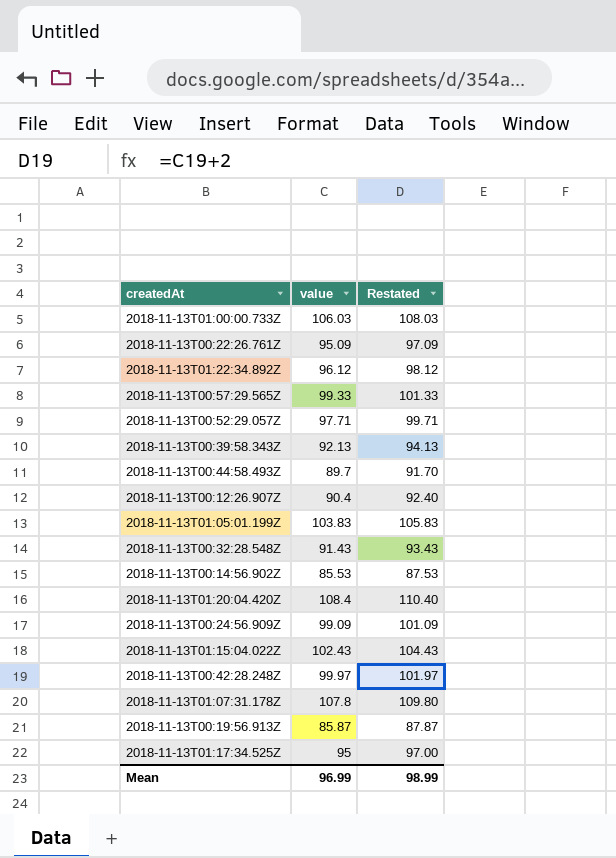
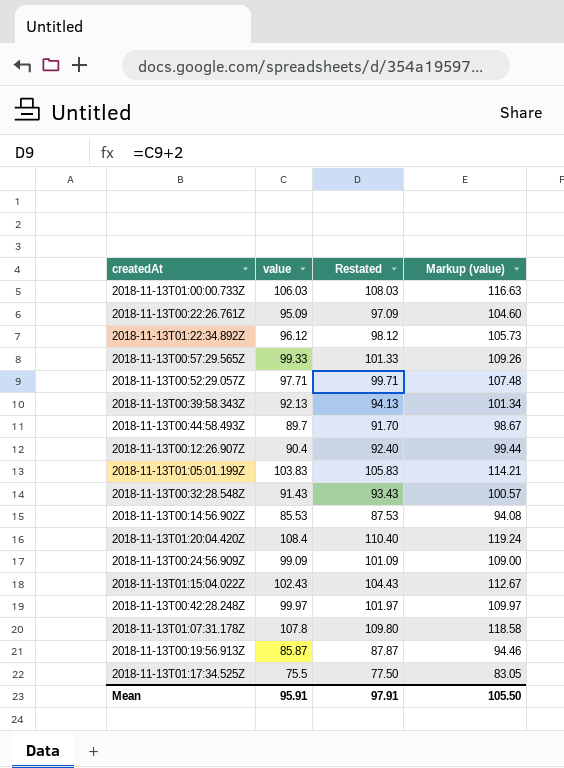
column Markup (value) | formula: none -> [value] * 1.1
2018-11-13T01:17:34.525Z | value: 95 -> 75.5
2018-11-13T01:17:34.525Z | Restated: 97.00 -> 77.50
Mean | value: 96.99 -> 95.91
Mean | Restated: 98.99 -> 97.91

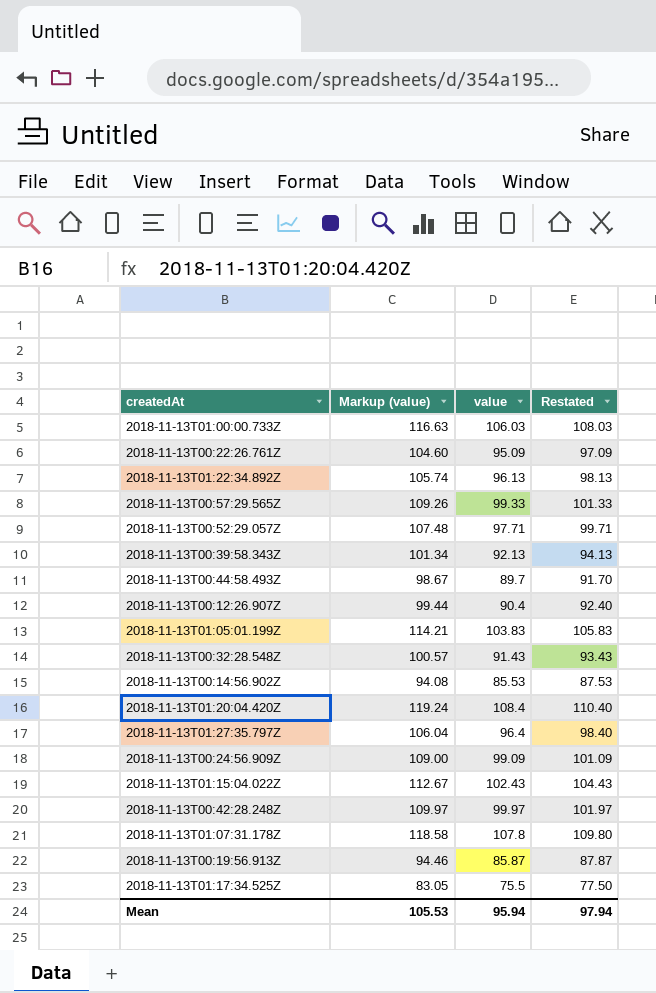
column Markup (value) | position: 4 -> 2
2018-11-13T01:22:34.892Z | Markup (value): 105.73 -> 105.74
2018-11-13T01:22:34.892Z | value: 96.12 -> 96.13
2018-11-13T01:22:34.892Z | Restated: 98.12 -> 98.13
row 2018-11-13T01:27:35.797Z: none -> 106.04 | 96.4 | 98.40
Mean | Markup (value): 105.50 -> 105.53
Mean | value: 95.91 -> 95.94
Mean | Restated: 97.91 -> 97.94

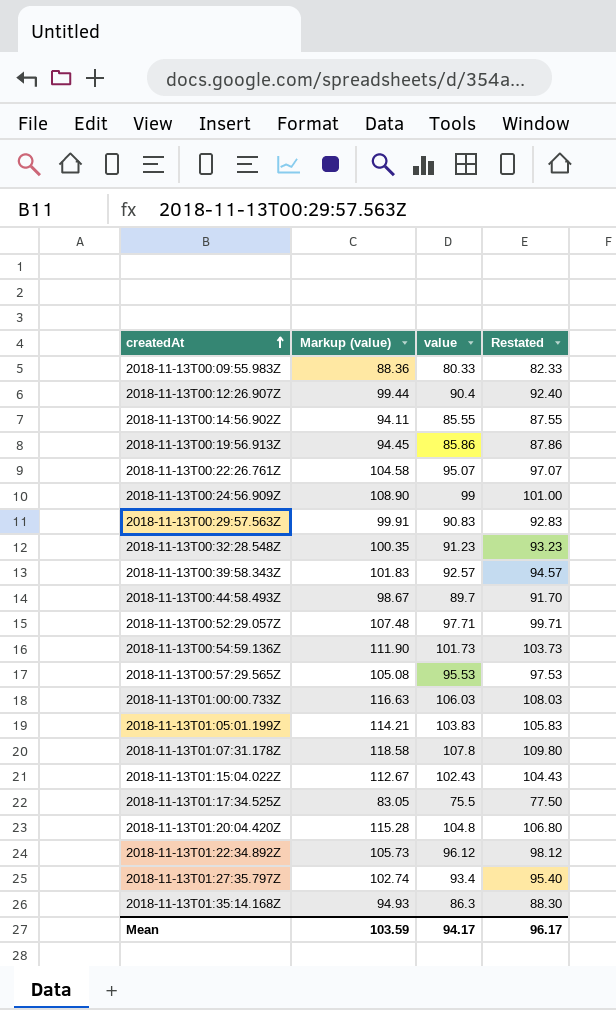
row order: none -> createdAt ascending
row 2018-11-13T00:42:28.248Z: 109.97 | 99.97 | 101.97 -> none
row 2018-11-13T00:09:55.983Z: none -> 88.36 | 80.33 | 82.33
2018-11-13T00:14:56.902Z | Markup (value): 94.08 -> 94.11
2018-11-13T00:14:56.902Z | value: 85.53 -> 85.55
2018-11-13T00:14:56.902Z | Restated: 87.53 -> 87.55
2018-11-13T00:19:56.913Z | Markup (value): 94.46 -> 94.45
2018-11-13T00:19:56.913Z | value: 85.87 -> 85.86
2018-11-13T00:19:56.913Z | Restated: 87.87 -> 87.86
2018-11-13T00:22:26.761Z | Markup (value): 104.60 -> 104.58
2018-11-13T00:22:26.761Z | value: 95.09 -> 95.07
2018-11-13T00:22:26.761Z | Restated: 97.09 -> 97.07
2018-11-13T00:24:56.909Z | Markup (value): 109.00 -> 108.90
2018-11-13T00:24:56.909Z | value: 99.09 -> 99
2018-11-13T00:24:56.909Z | Restated: 101.09 -> 101.00
row 2018-11-13T00:29:57.563Z: none -> 99.91 | 90.83 | 92.83
2018-11-13T00:32:28.548Z | Markup (value): 100.57 -> 100.35
2018-11-13T00:32:28.548Z | value: 91.43 -> 91.23
2018-11-13T00:32:28.548Z | Restated: 93.43 -> 93.23
2018-11-13T00:39:58.343Z | Markup (value): 101.34 -> 101.83
2018-11-13T00:39:58.343Z | value: 92.13 -> 92.57
2018-11-13T00:39:58.343Z | Restated: 94.13 -> 94.57
row 2018-11-13T00:54:59.136Z: none -> 111.90 | 101.73 | 103.73
2018-11-13T00:57:29.565Z | Markup (value): 109.26 -> 105.08
2018-11-13T00:57:29.565Z | value: 99.33 -> 95.53
2018-11-13T00:57:29.565Z | Restated: 101.33 -> 97.53
2018-11-13T01:20:04.420Z | Markup (value): 119.24 -> 115.28
2018-11-13T01:20:04.420Z | value: 108.4 -> 104.8
2018-11-13T01:20:04.420Z | Restated: 110.40 -> 106.80
2018-11-13T01:22:34.892Z | Markup (value): 105.74 -> 105.73
2018-11-13T01:22:34.892Z | value: 96.13 -> 96.12
2018-11-13T01:22:34.892Z | Restated: 98.13 -> 98.12
2018-11-13T01:27:35.797Z | Markup (value): 106.04 -> 102.74
2018-11-13T01:27:35.797Z | value: 96.4 -> 93.4
2018-11-13T01:27:35.797Z | Restated: 98.40 -> 95.40
row 2018-11-13T01:35:14.168Z: none -> 94.93 | 86.3 | 88.30
Mean | Markup (value): 105.53 -> 103.59
Mean | value: 95.94 -> 94.17
Mean | Restated: 97.94 -> 96.17

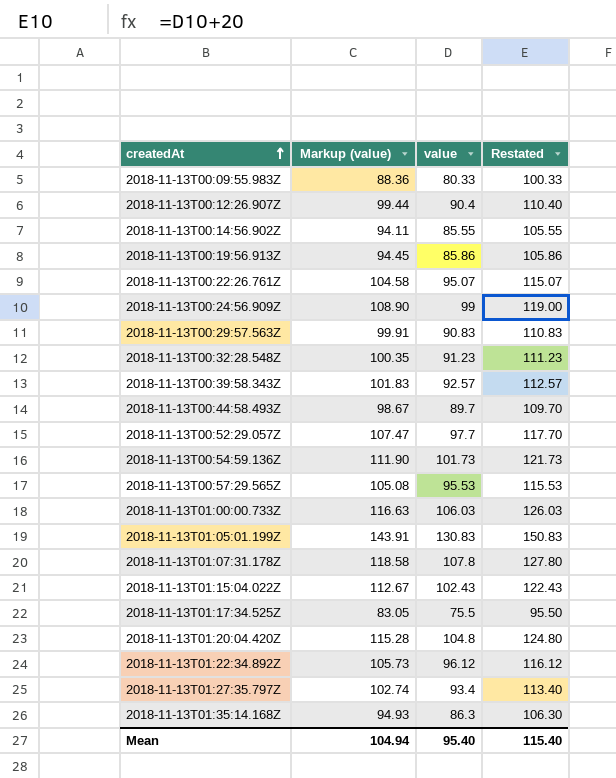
column Restated | formula: [value] + 2 -> [value] + 20
2018-11-13T00:52:29.057Z | Markup (value): 107.48 -> 107.47
2018-11-13T00:52:29.057Z | value: 97.71 -> 97.7
2018-11-13T01:05:01.199Z | Markup (value): 114.21 -> 143.91
2018-11-13T01:05:01.199Z | value: 103.83 -> 130.83
Mean | Markup (value): 103.59 -> 104.94
Mean | value: 94.17 -> 95.40
Mean | Restated: 96.17 -> 115.40

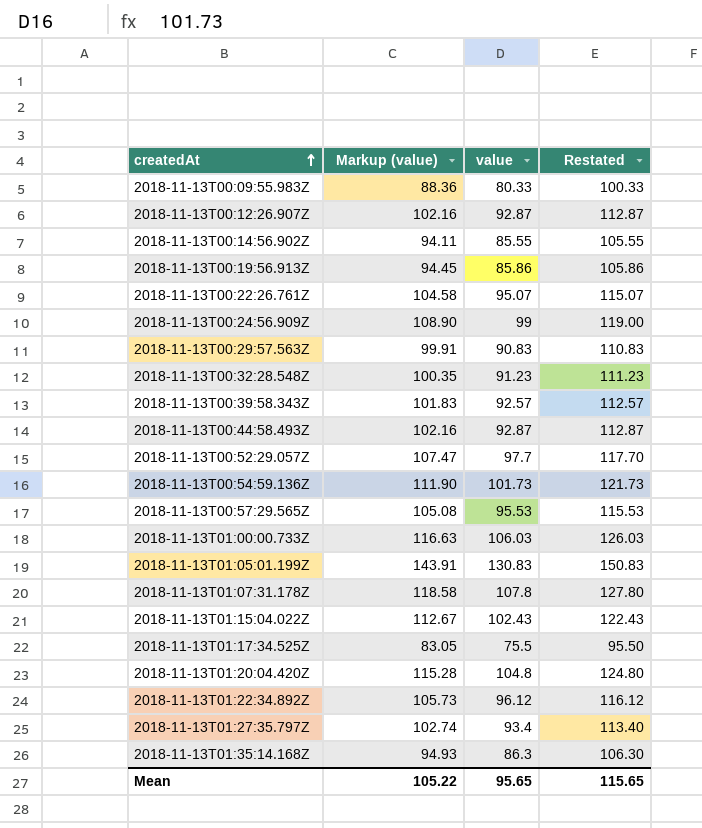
2018-11-13T00:12:26.907Z | Markup (value): 99.44 -> 102.16
2018-11-13T00:12:26.907Z | value: 90.4 -> 92.87
2018-11-13T00:12:26.907Z | Restated: 110.40 -> 112.87
2018-11-13T00:44:58.493Z | Markup (value): 98.67 -> 102.16
2018-11-13T00:44:58.493Z | value: 89.7 -> 92.87
2018-11-13T00:44:58.493Z | Restated: 109.70 -> 112.87
Mean | Markup (value): 104.94 -> 105.22
Mean | value: 95.40 -> 95.65
Mean | Restated: 115.40 -> 115.65

